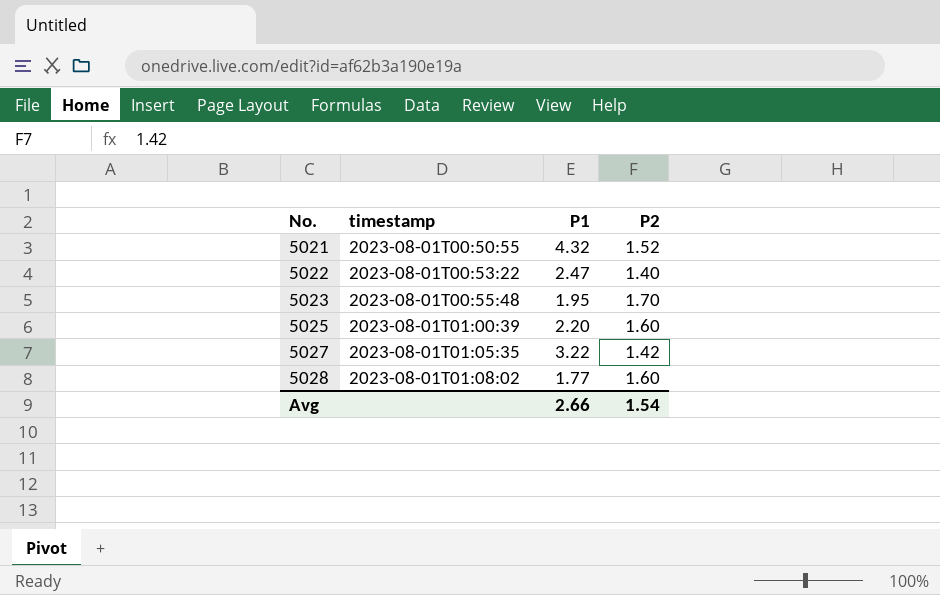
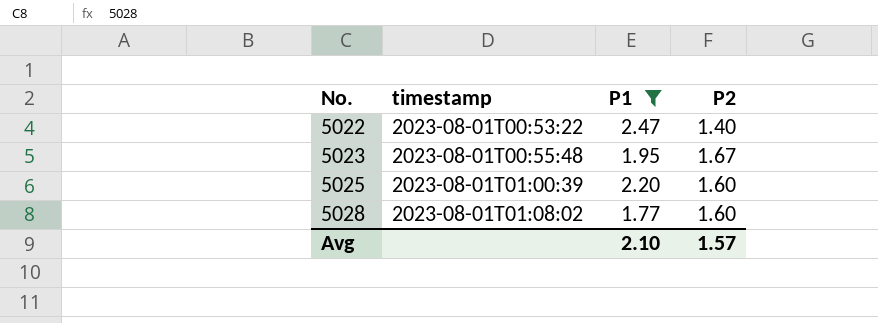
filter: none -> P1 <= 2.47
5023 | P2: 1.70 -> 1.67
Avg | P1: 2.66 -> 2.10
Avg | P2: 1.54 -> 1.57

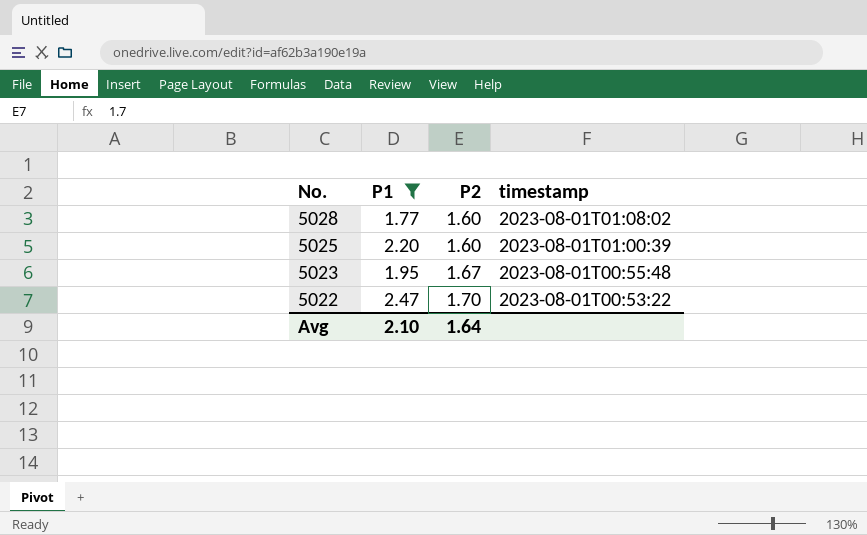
row order: No. ascending -> No. descending
column timestamp | position: 2 -> 4
5022 | P2: 1.40 -> 1.70
Avg | P2: 1.57 -> 1.64

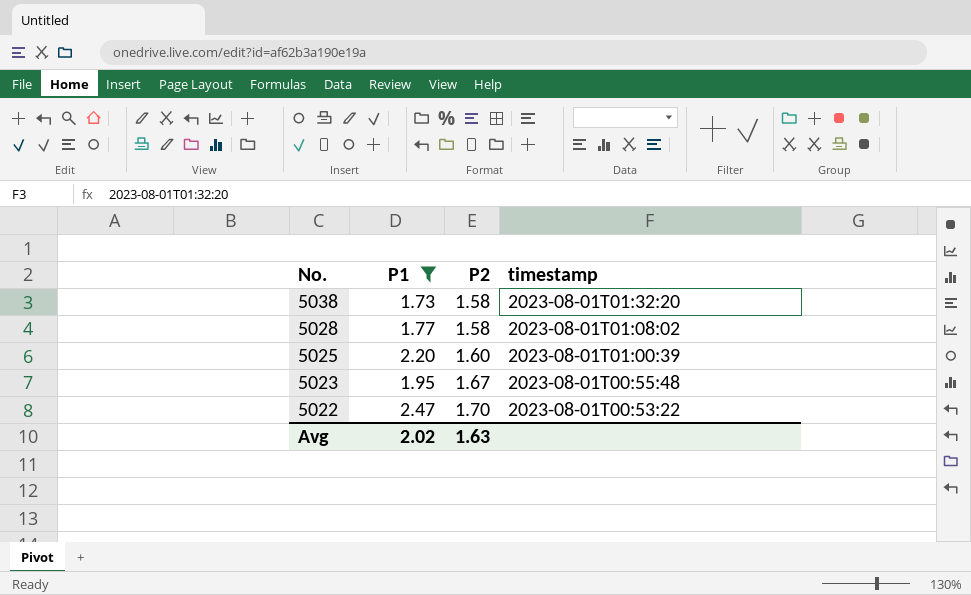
row 5038: none -> 1.73 | 1.58 | 2023-08-01T01:32:20
5028 | P2: 1.60 -> 1.58
Avg | P1: 2.10 -> 2.02
Avg | P2: 1.64 -> 1.63

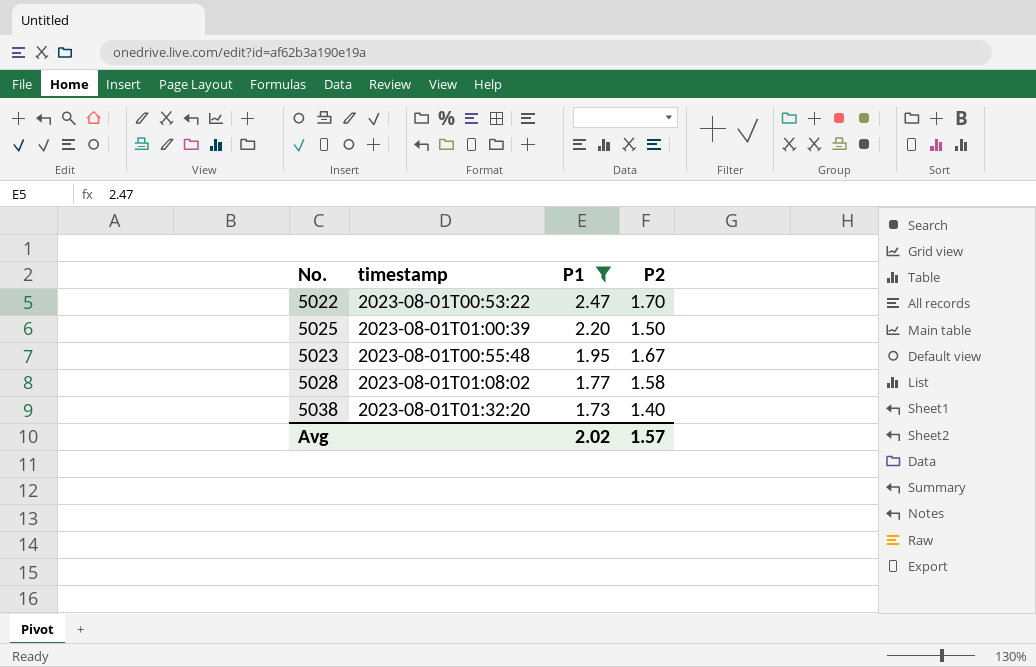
row order: No. descending -> P1 descending
column timestamp | position: 4 -> 2
5025 | P2: 1.60 -> 1.50
5038 | P2: 1.58 -> 1.40
Avg | P2: 1.63 -> 1.57

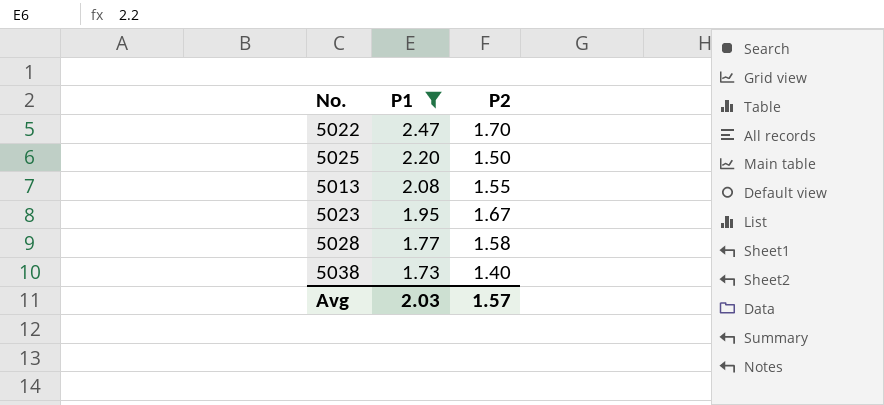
column timestamp | position: 2 -> none
row 5013: none -> 2.08 | 1.55
Avg | P1: 2.02 -> 2.03

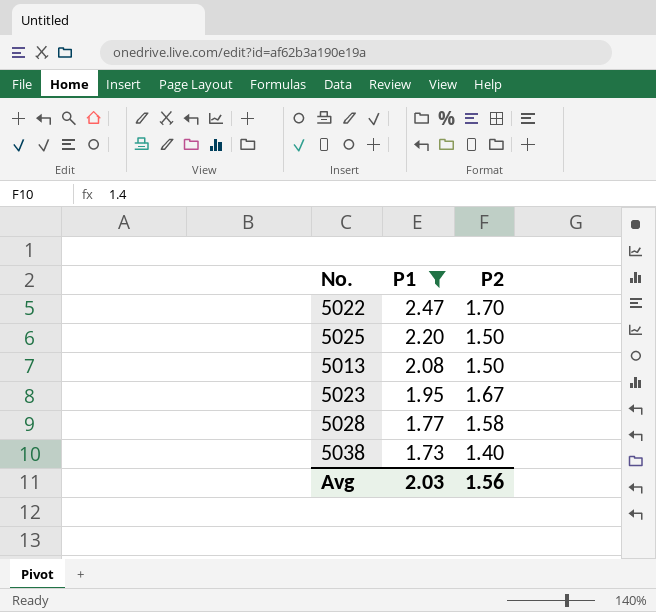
5013 | P2: 1.55 -> 1.50
Avg | P2: 1.57 -> 1.56

